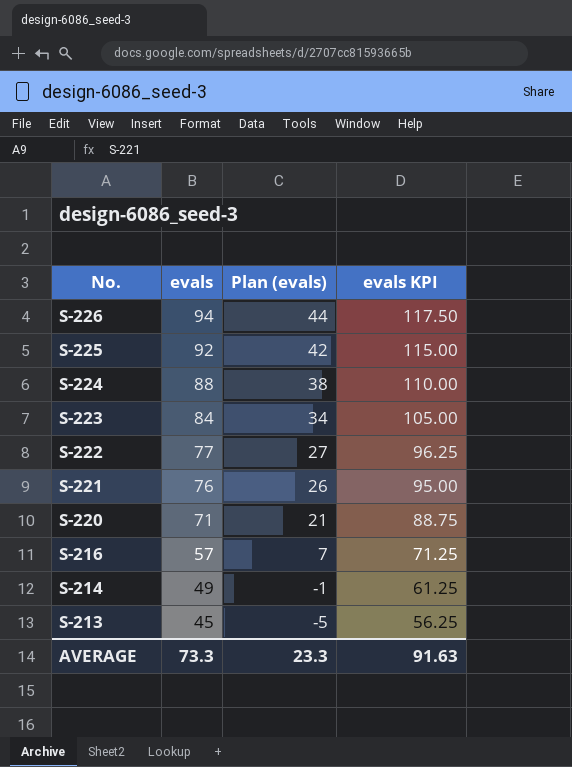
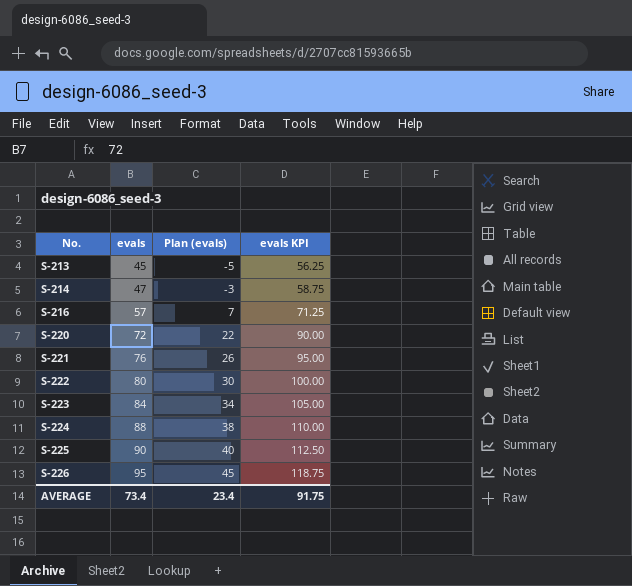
row order: No. descending -> No. ascending
S-214 | evals: 49 -> 47
S-214 | Plan (evals): -1 -> -3
S-214 | evals KPI: 61.25 -> 58.75
S-220 | evals: 71 -> 72
S-220 | Plan (evals): 21 -> 22
S-220 | evals KPI: 88.75 -> 90.00
S-222 | evals: 77 -> 80
S-222 | Plan (evals): 27 -> 30
S-222 | evals KPI: 96.25 -> 100.00
S-225 | evals: 92 -> 90
S-225 | Plan (evals): 42 -> 40
S-225 | evals KPI: 115.00 -> 112.50
S-226 | evals: 94 -> 95
S-226 | Plan (evals): 44 -> 45
S-226 | evals KPI: 117.50 -> 118.75
AVERAGE | evals: 73.3 -> 73.4
AVERAGE | Plan (evals): 23.3 -> 23.4
AVERAGE | evals KPI: 91.63 -> 91.75

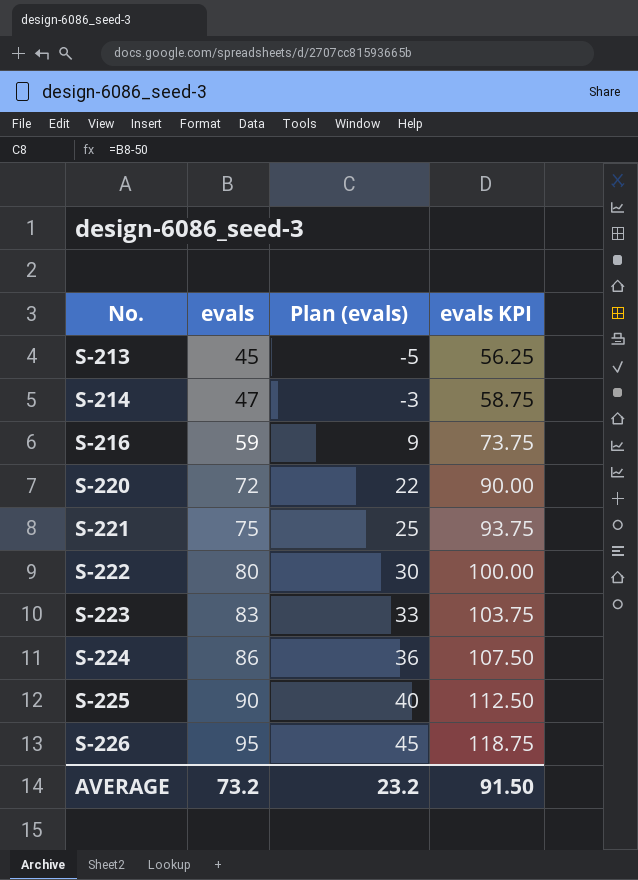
S-216 | evals: 57 -> 59
S-216 | Plan (evals): 7 -> 9
S-216 | evals KPI: 71.25 -> 73.75
S-221 | evals: 76 -> 75
S-221 | Plan (evals): 26 -> 25
S-221 | evals KPI: 95.00 -> 93.75
S-223 | evals: 84 -> 83
S-223 | Plan (evals): 34 -> 33
S-223 | evals KPI: 105.00 -> 103.75
S-224 | evals: 88 -> 86
S-224 | Plan (evals): 38 -> 36
S-224 | evals KPI: 110.00 -> 107.50
AVERAGE | evals: 73.4 -> 73.2
AVERAGE | Plan (evals): 23.4 -> 23.2
AVERAGE | evals KPI: 91.75 -> 91.50

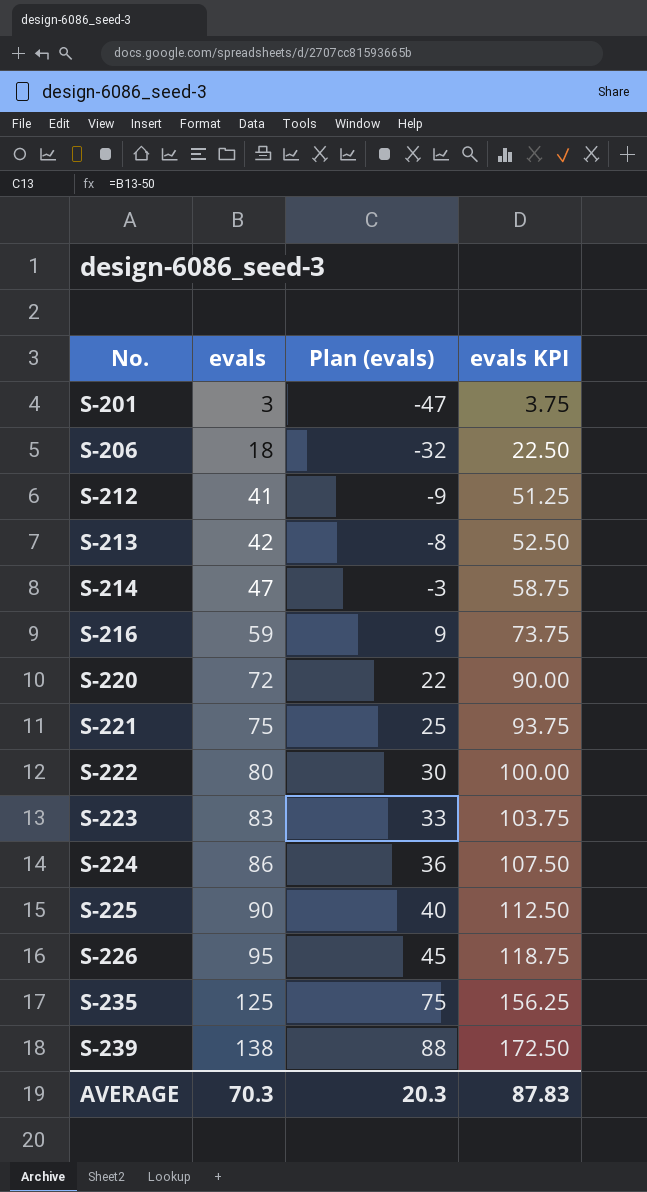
row S-201: none -> 3 | -47 | 3.75
row S-206: none -> 18 | -32 | 22.50
row S-212: none -> 41 | -9 | 51.25
S-213 | evals: 45 -> 42
S-213 | Plan (evals): -5 -> -8
S-213 | evals KPI: 56.25 -> 52.50
row S-235: none -> 125 | 75 | 156.25
row S-239: none -> 138 | 88 | 172.50
AVERAGE | evals: 73.2 -> 70.3
AVERAGE | Plan (evals): 23.2 -> 20.3
AVERAGE | evals KPI: 91.50 -> 87.83

